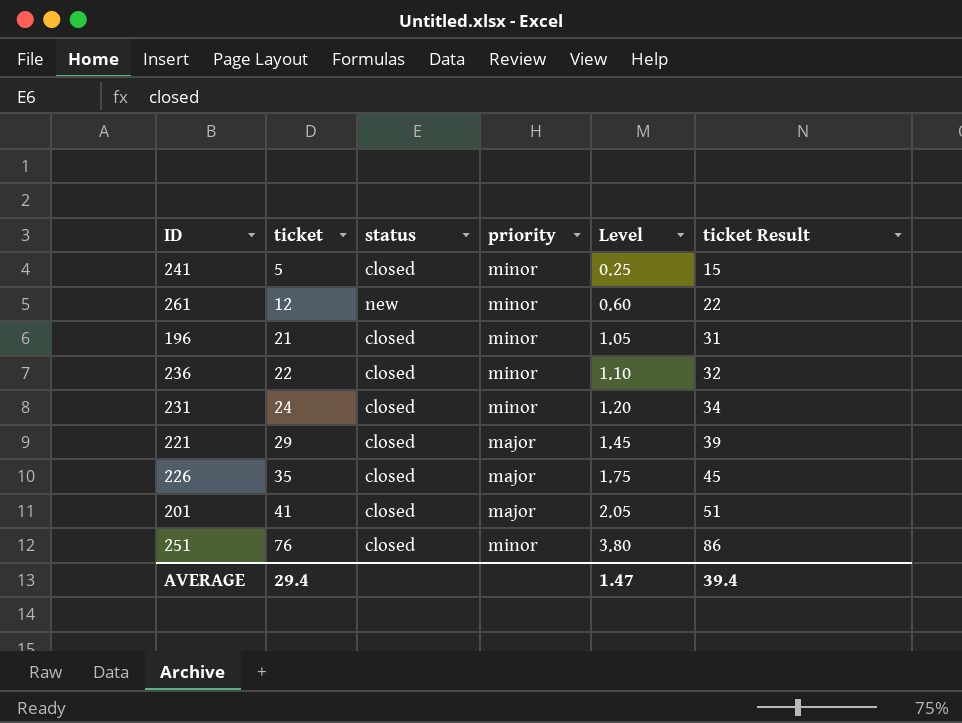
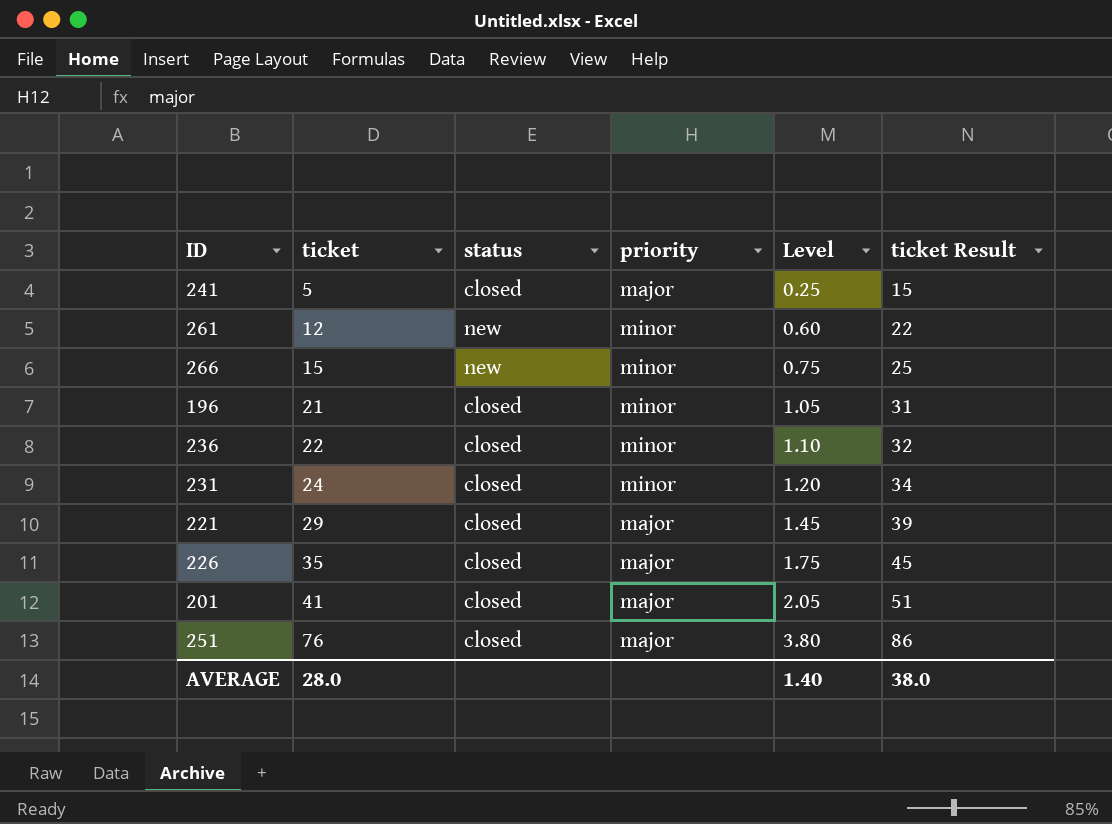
241 | priority: minor -> major
row 266: none -> 15 | new | minor | 0.75 | 25
251 | priority: minor -> major
AVERAGE | ticket: 29.4 -> 28.0
AVERAGE | Level: 1.47 -> 1.40
AVERAGE | ticket Result: 39.4 -> 38.0

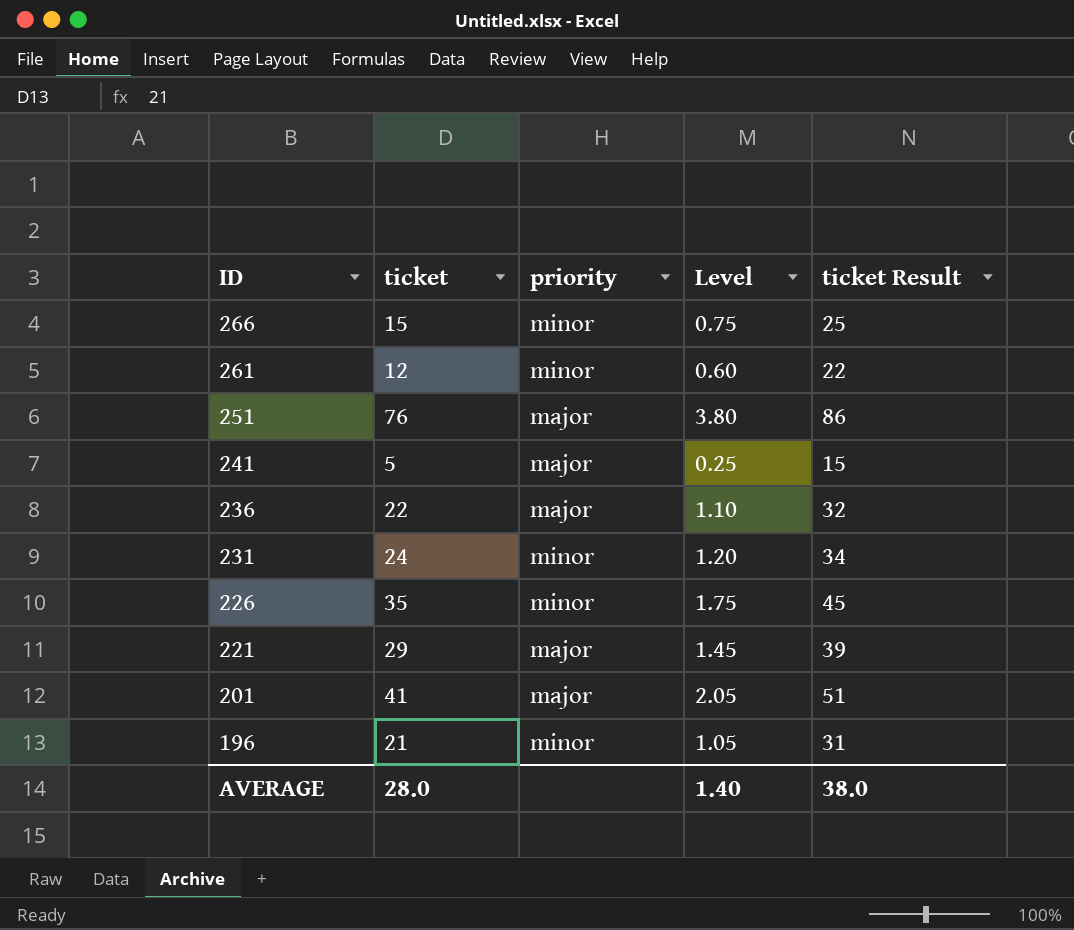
row order: ticket ascending -> ID descending
column status | position: 3 -> none
236 | priority: minor -> major
226 | priority: major -> minor

